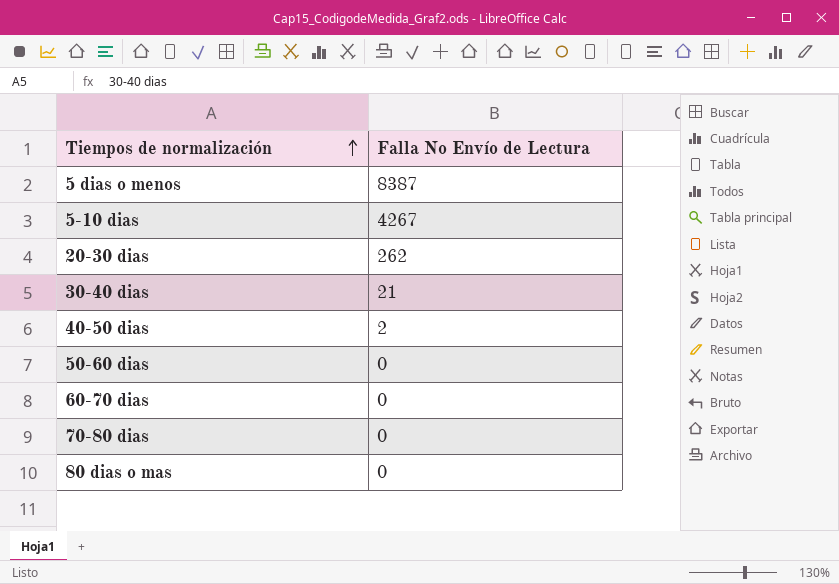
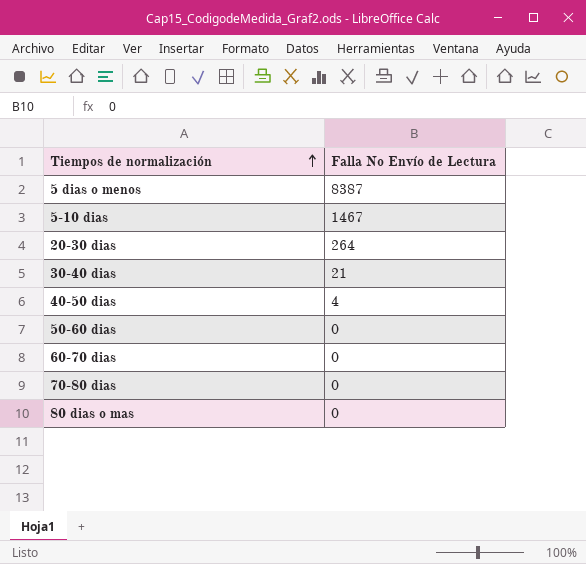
5-10 dias | Falla No Envío de Lectura: 4267 -> 1467
20-30 dias | Falla No Envío de Lectura: 262 -> 264
40-50 dias | Falla No Envío de Lectura: 2 -> 4

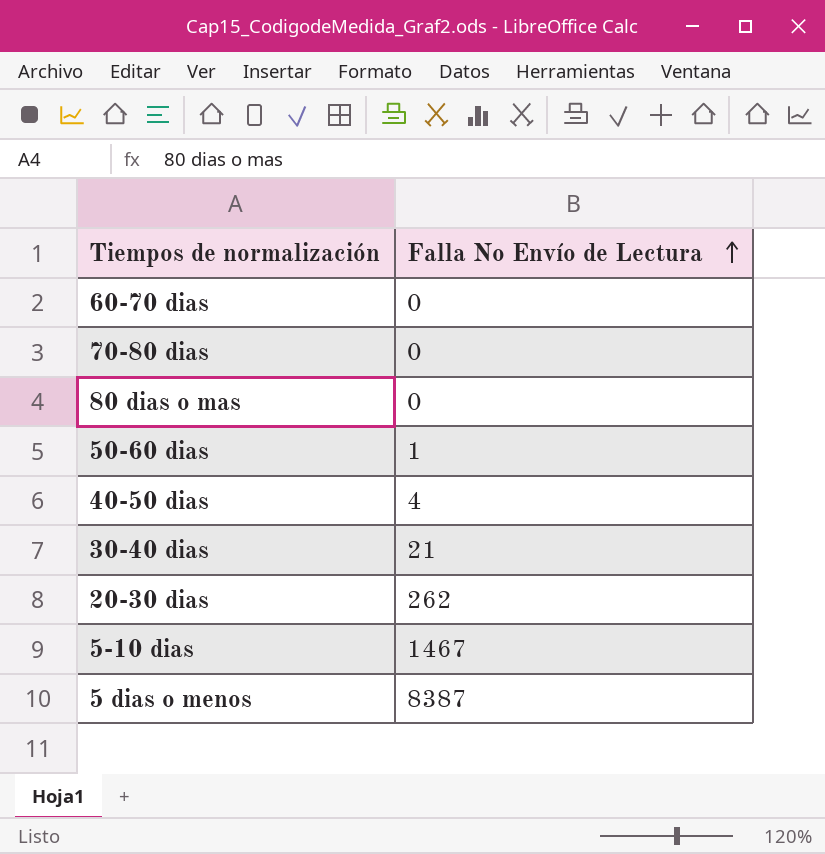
row order: Tiempos de normalización ascending -> Falla No Envío de Lectura ascending
50-60 dias | Falla No Envío de Lectura: 0 -> 1
20-30 dias | Falla No Envío de Lectura: 264 -> 262

